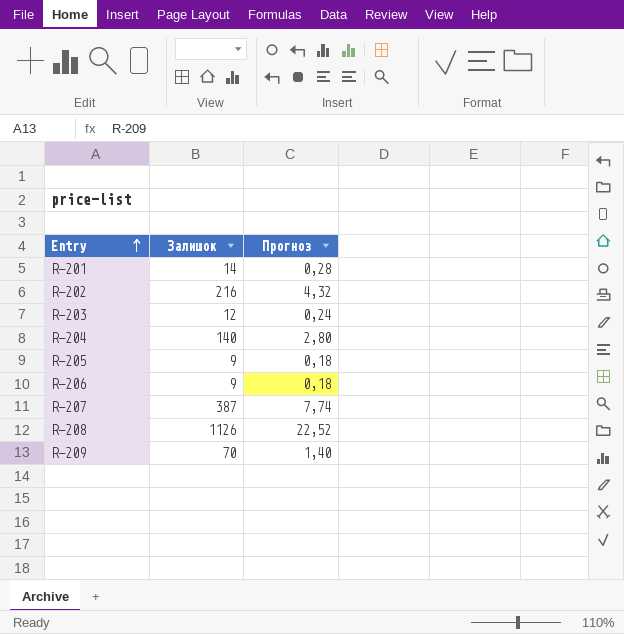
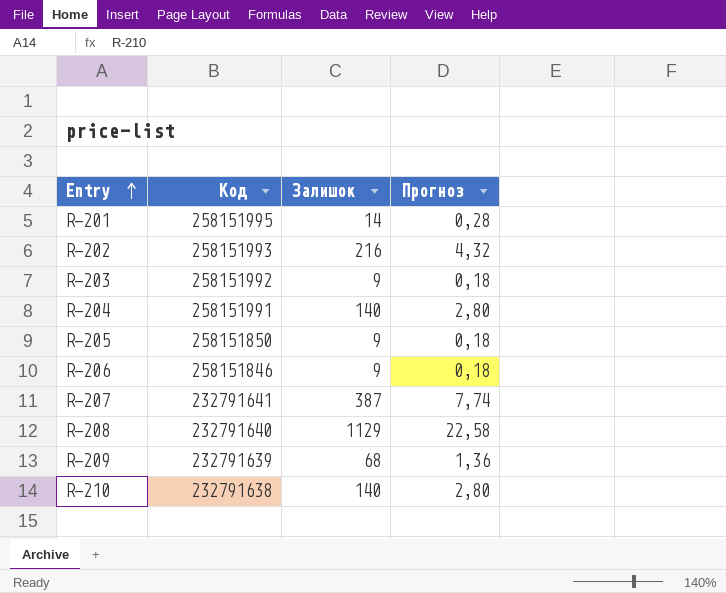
column Код | position: none -> 2
R-203 | Залишок: 12 -> 9
R-203 | Прогноз: 0,24 -> 0,18
R-208 | Залишок: 1126 -> 1129
R-208 | Прогноз: 22,52 -> 22,58
R-209 | Залишок: 70 -> 68
R-209 | Прогноз: 1,40 -> 1,36
row R-210: none -> 232791638 | 140 | 2,80

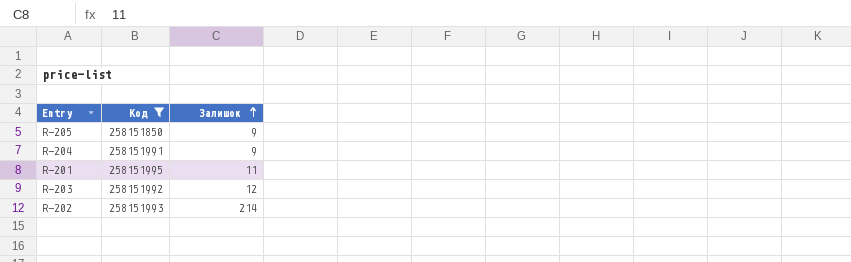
filter: none -> Код >= 258151850
row order: Entry ascending -> Залишок ascending
column Прогноз | formula: [Залишок] * 0,02 -> none
R-204 | Залишок: 140 -> 9
R-201 | Залишок: 14 -> 11
R-203 | Залишок: 9 -> 12
R-202 | Залишок: 216 -> 214

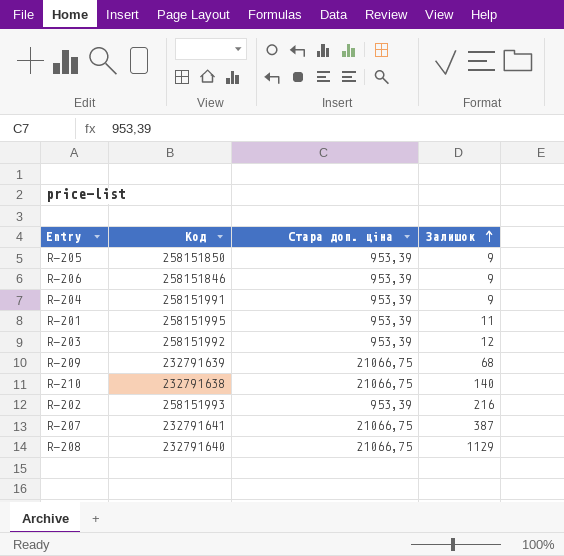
filter: Код >= 258151850 -> none
column Стара доп. ціна | position: none -> 3
R-202 | Залишок: 214 -> 216

